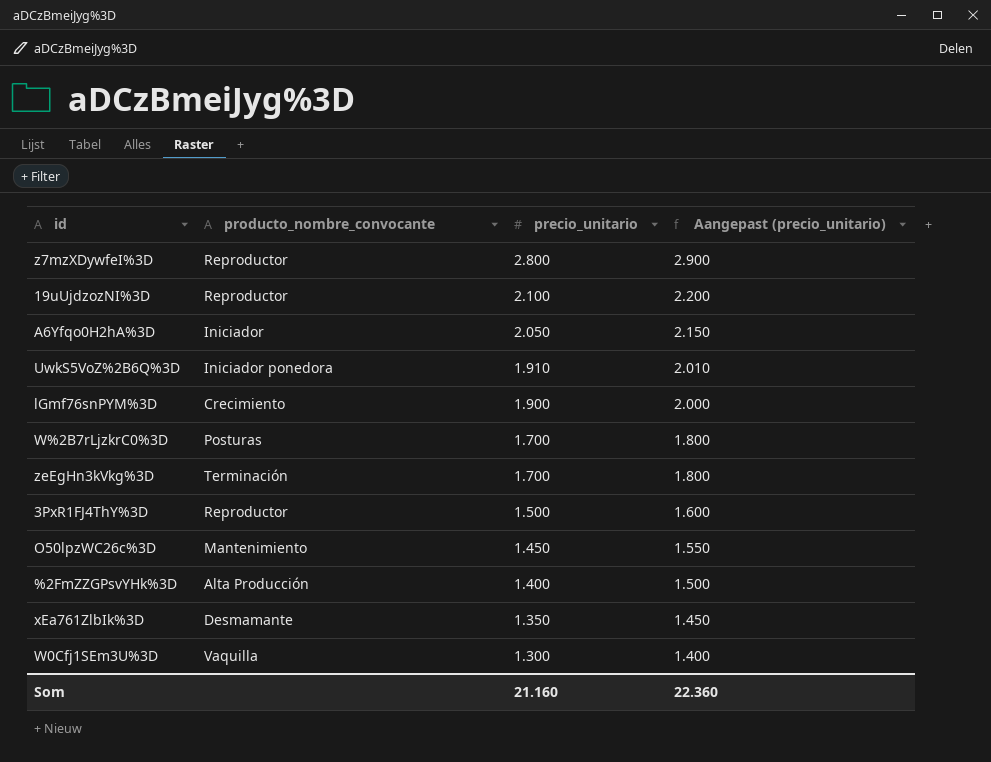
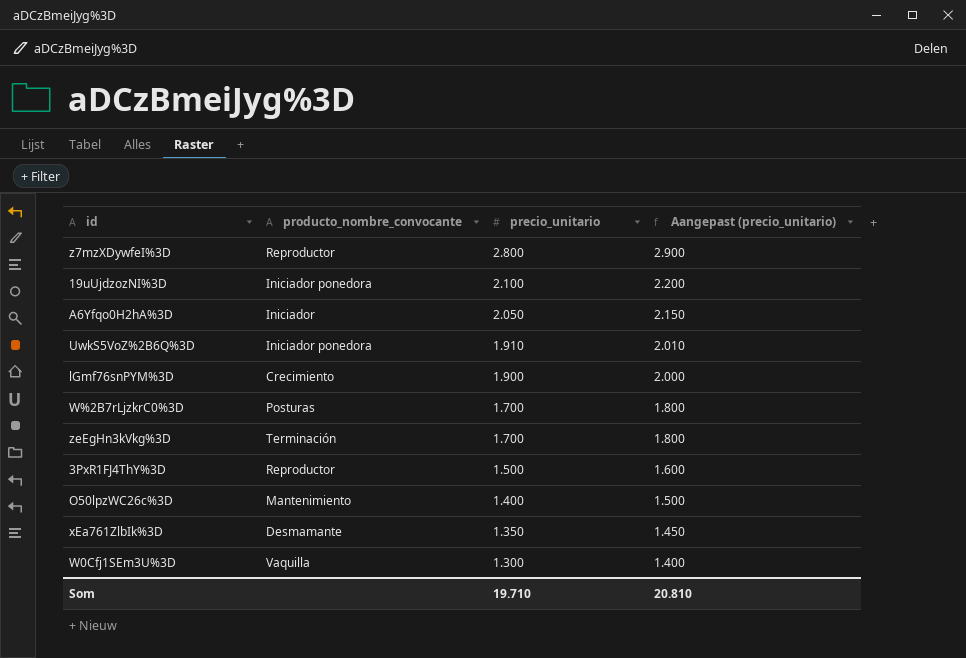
row %2FmZZGPsvYHk%3D: Alta Producción | 1.400 | 1.500 -> none
19uUjdzozNI%3D | producto_nombre_convocante: Reproductor -> Iniciador ponedora
O50lpzWC26c%3D | precio_unitario: 1.450 -> 1.400
O50lpzWC26c%3D | Aangepast (precio_unitario): 1.550 -> 1.500
Som | precio_unitario: 21.160 -> 19.710
Som | Aangepast (precio_unitario): 22.360 -> 20.810

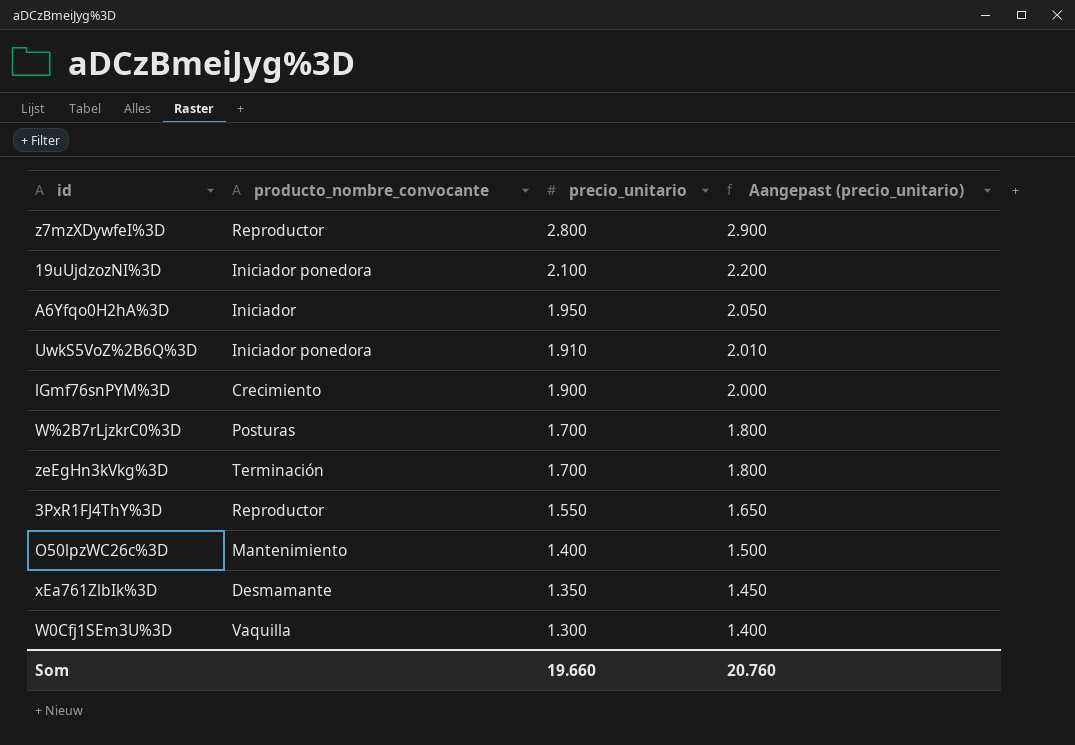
A6Yfqo0H2hA%3D | precio_unitario: 2.050 -> 1.950
A6Yfqo0H2hA%3D | Aangepast (precio_unitario): 2.150 -> 2.050
3PxR1FJ4ThY%3D | precio_unitario: 1.500 -> 1.550
3PxR1FJ4ThY%3D | Aangepast (precio_unitario): 1.600 -> 1.650
Som | precio_unitario: 19.710 -> 19.660
Som | Aangepast (precio_unitario): 20.810 -> 20.760

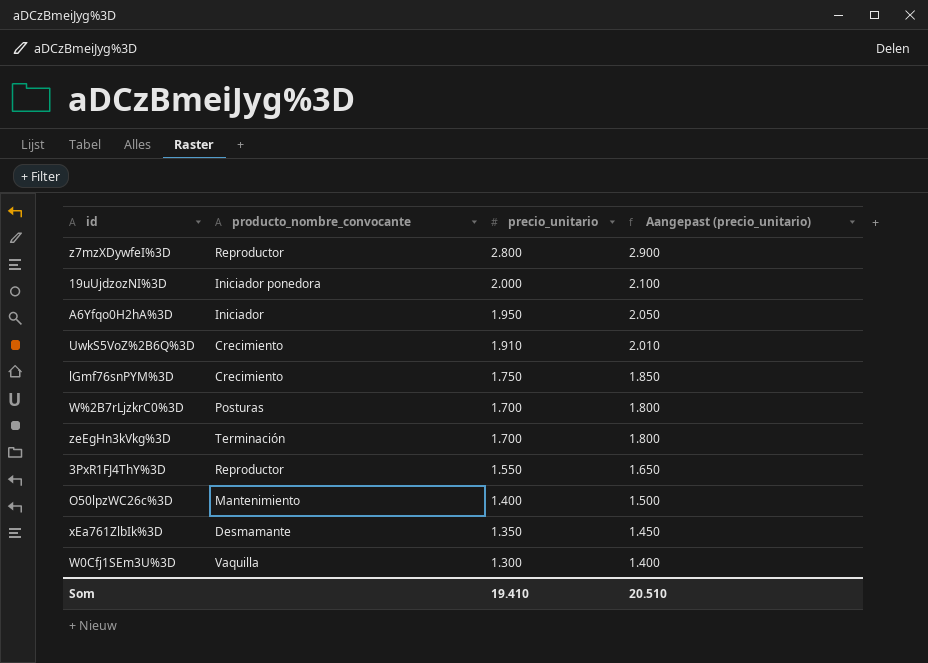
19uUjdzozNI%3D | precio_unitario: 2.100 -> 2.000
19uUjdzozNI%3D | Aangepast (precio_unitario): 2.200 -> 2.100
UwkS5VoZ%2B6Q%3D | producto_nombre_convocante: Iniciador ponedora -> Crecimiento
lGmf76snPYM%3D | precio_unitario: 1.900 -> 1.750
lGmf76snPYM%3D | Aangepast (precio_unitario): 2.000 -> 1.850
Som | precio_unitario: 19.660 -> 19.410
Som | Aangepast (precio_unitario): 20.760 -> 20.510

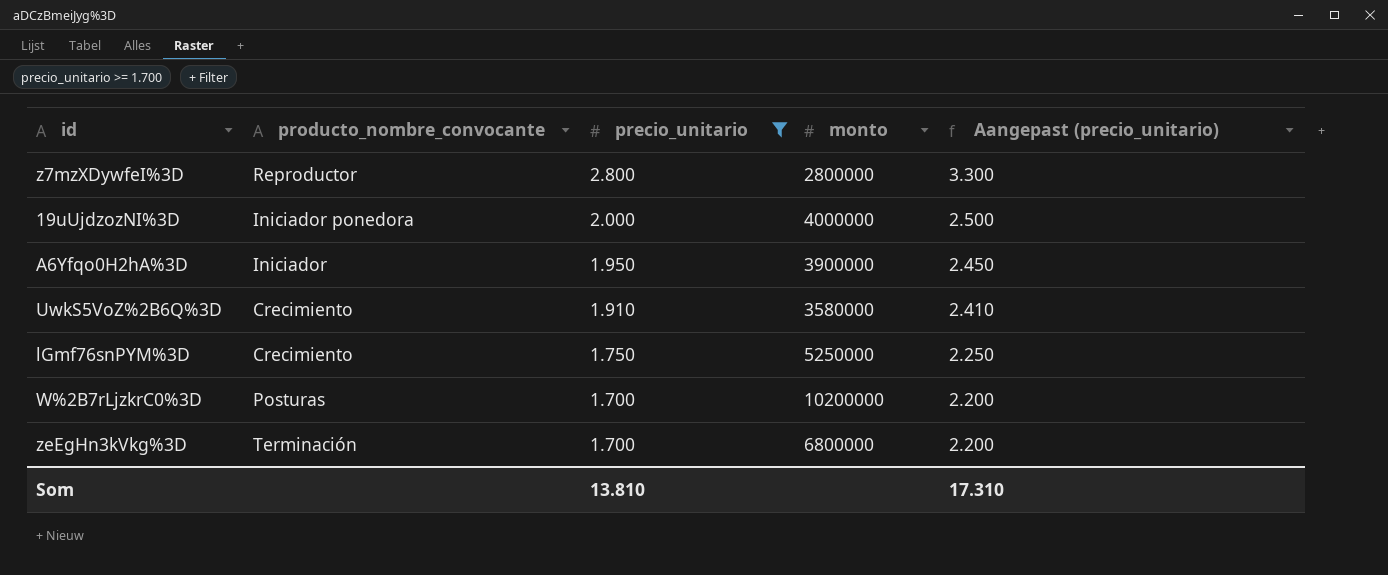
filter: none -> precio_unitario >= 1.700
column monto | position: none -> 4
column Aangepast (precio_unitario) | formula: [precio_unitario] + 100 -> [precio_unitario] + 500
Som | precio_unitario: 19.410 -> 13.810
Som | Aangepast (precio_unitario): 20.510 -> 17.310

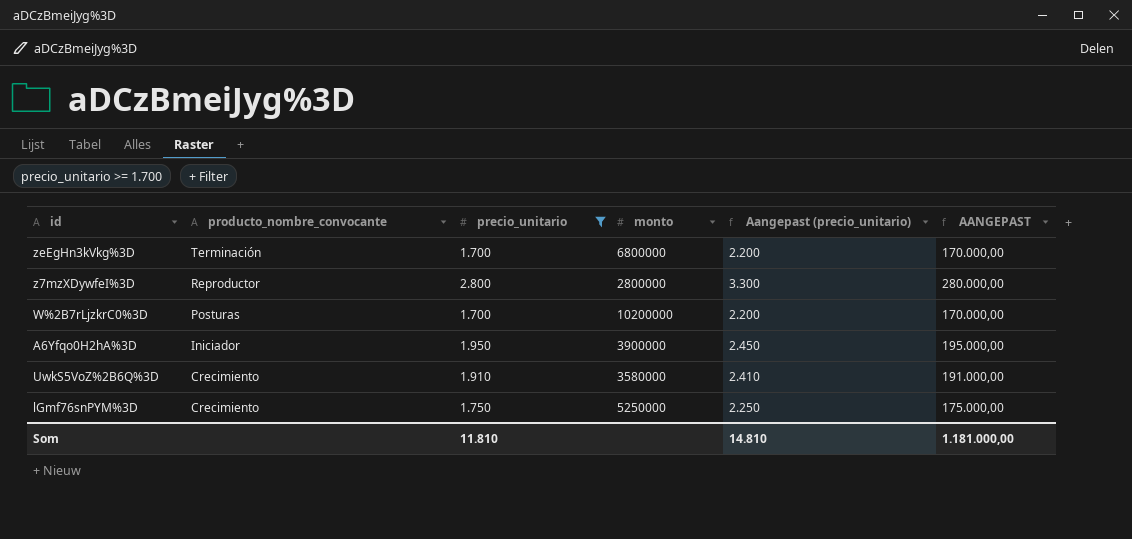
row order: precio_unitario descending -> producto_nombre_convocante descending
column AANGEPAST | formula: none -> [precio_unitario] * 100
row 19uUjdzozNI%3D: Iniciador ponedora | 2.000 | 4000000 | 2.500 -> none
Som | precio_unitario: 13.810 -> 11.810
Som | Aangepast (precio_unitario): 17.310 -> 14.810

